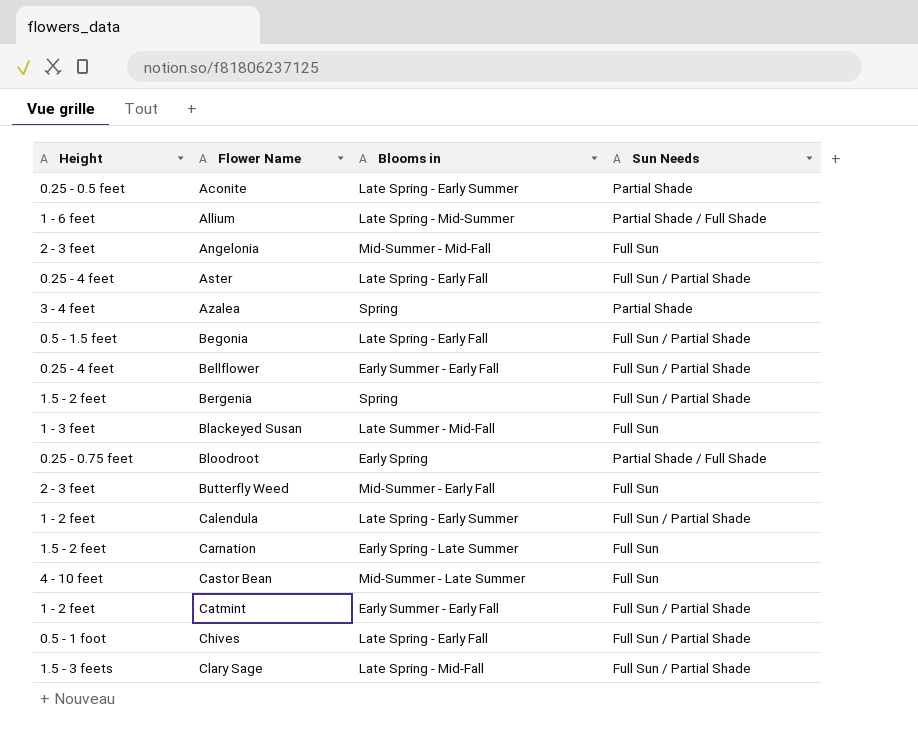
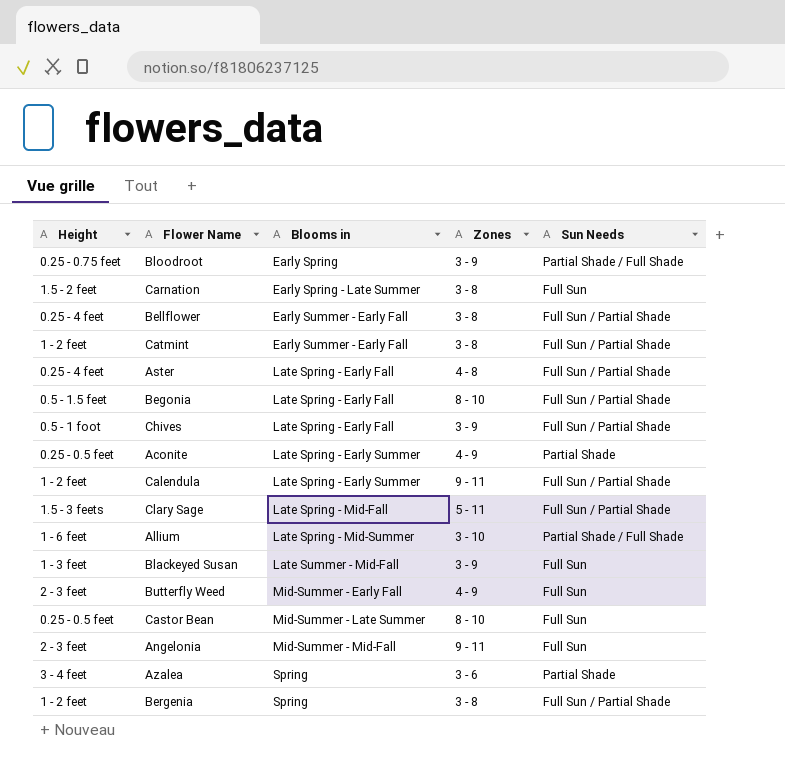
row order: Flower Name ascending -> Blooms in ascending
column Zones | position: none -> 4
Castor Bean | Height: 4 - 10 feet -> 0.25 - 0.5 feet
Bergenia | Height: 1.5 - 2 feet -> 1 - 2 feet

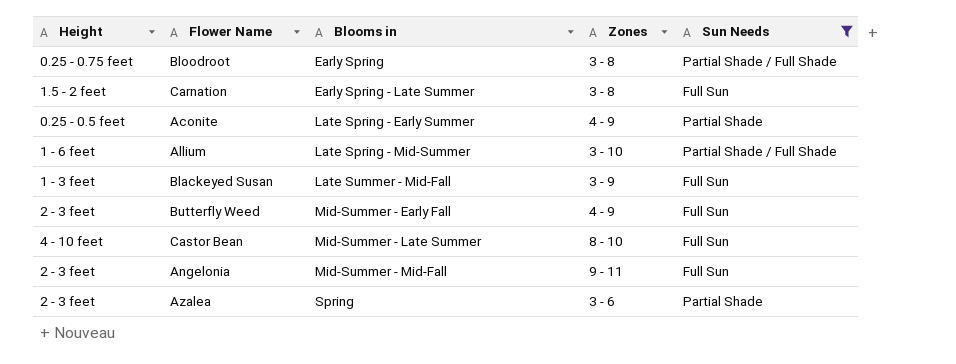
filter: none -> Sun Needs != Full Sun / Partial Shade
Bloodroot | Zones: 3 - 9 -> 3 - 8
Castor Bean | Height: 0.25 - 0.5 feet -> 4 - 10 feet
Azalea | Height: 3 - 4 feet -> 2 - 3 feet

